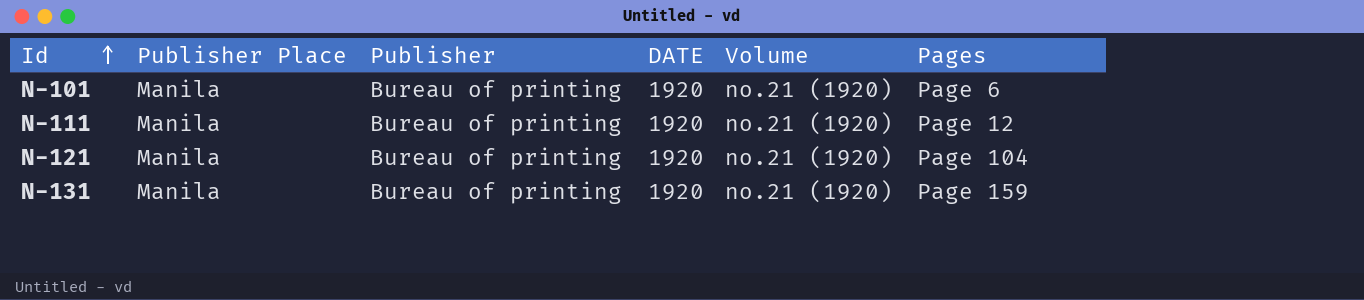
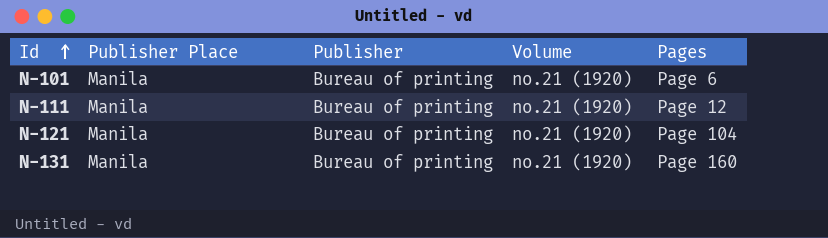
column DATE | position: 4 -> none
N-131 | Pages: Page 159 -> Page 160

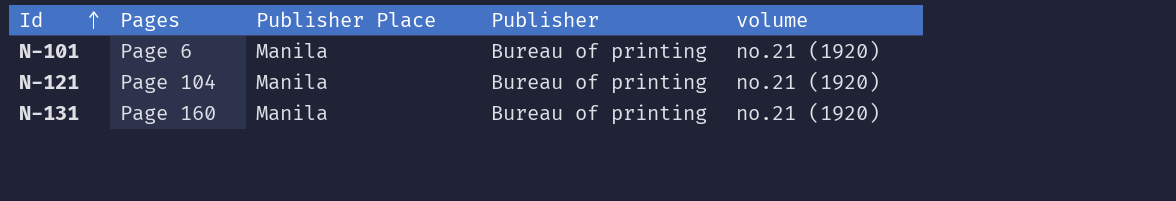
column Pages | position: 5 -> 2
column name: Volume -> volume
row N-111: Manila | Bureau of printing | no.21 (1920) | Page 12 -> none

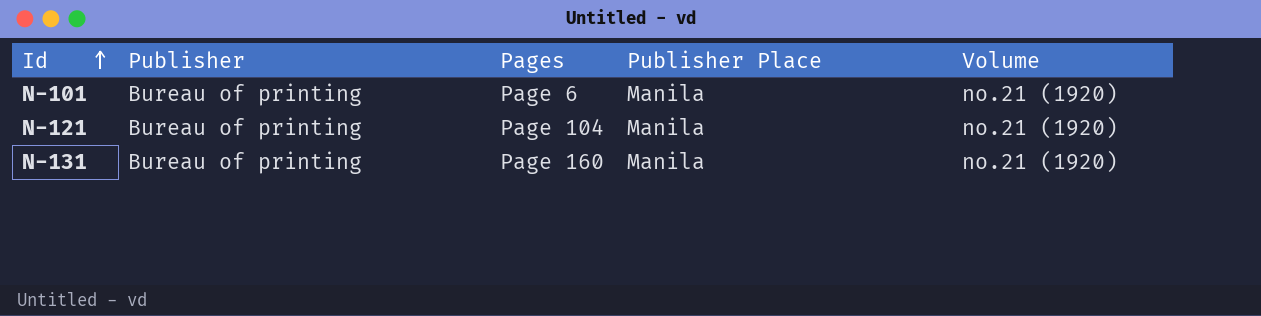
column Publisher | position: 4 -> 2
column name: volume -> Volume

